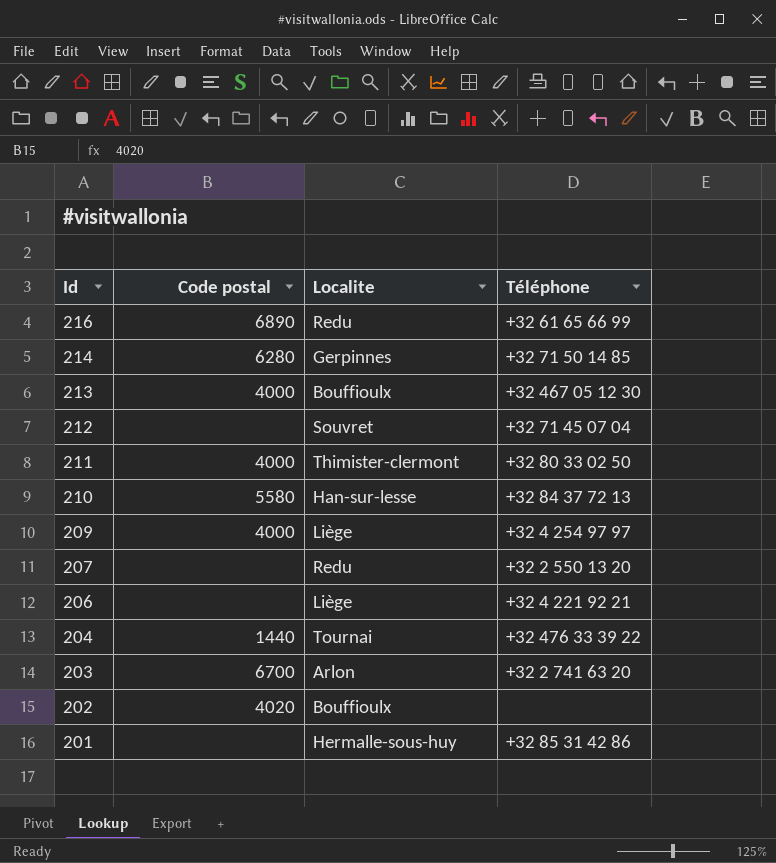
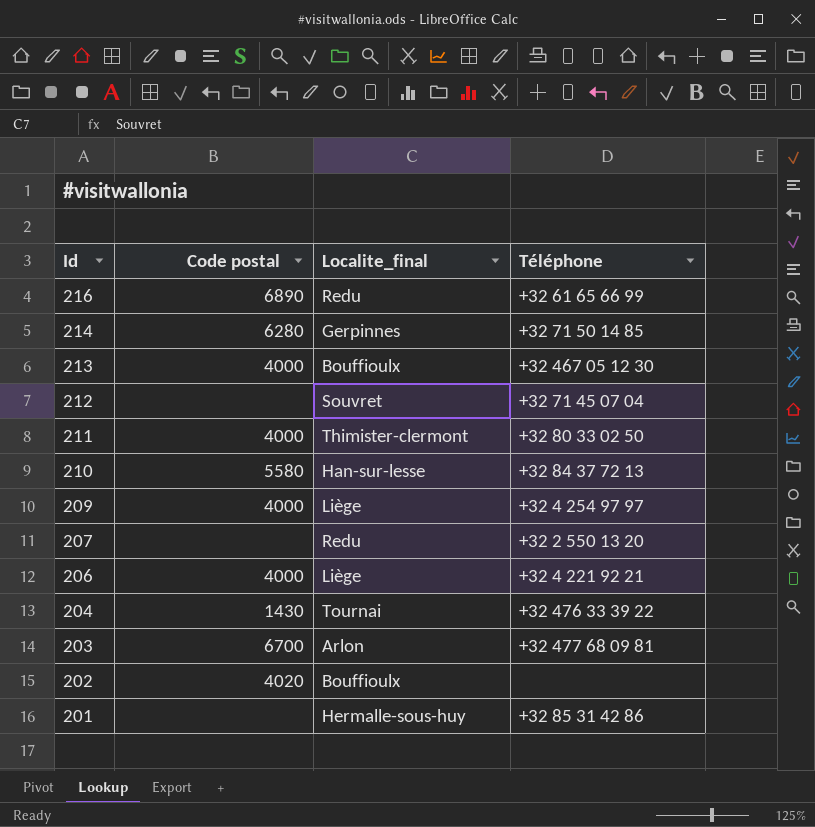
column name: Localite -> Localite_final
206 | Code postal: none -> 4000
204 | Code postal: 1440 -> 1430
203 | Téléphone: +32 2 741 63 20 -> +32 477 68 09 81

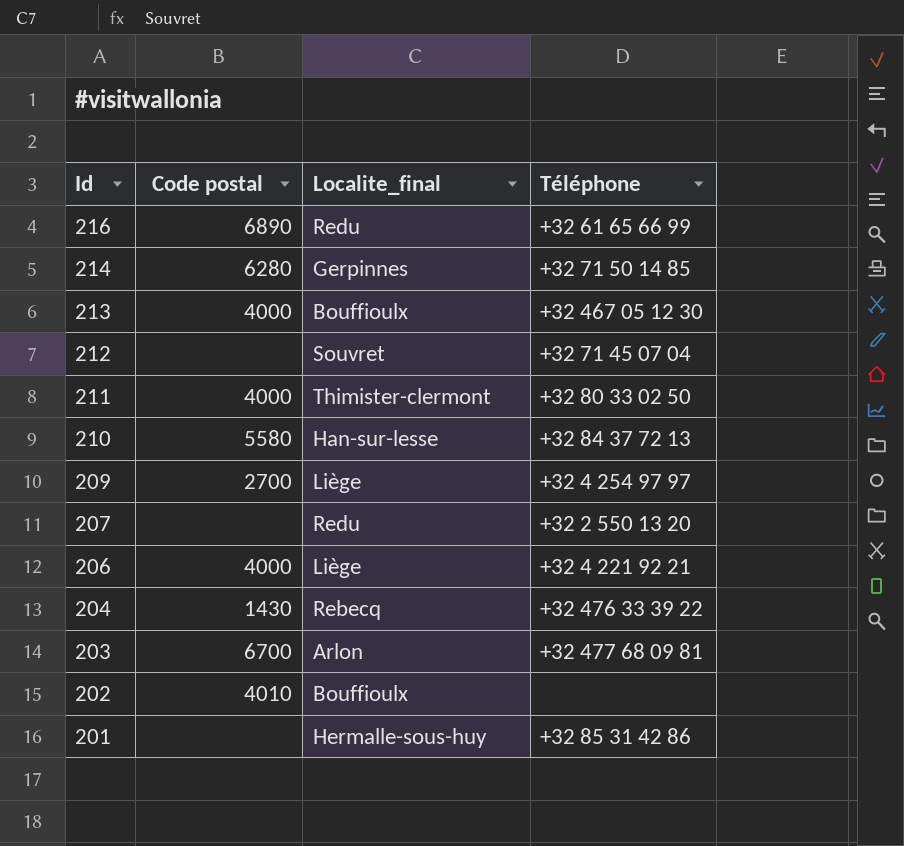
209 | Code postal: 4000 -> 2700
204 | Localite_final: Tournai -> Rebecq
202 | Code postal: 4020 -> 4010

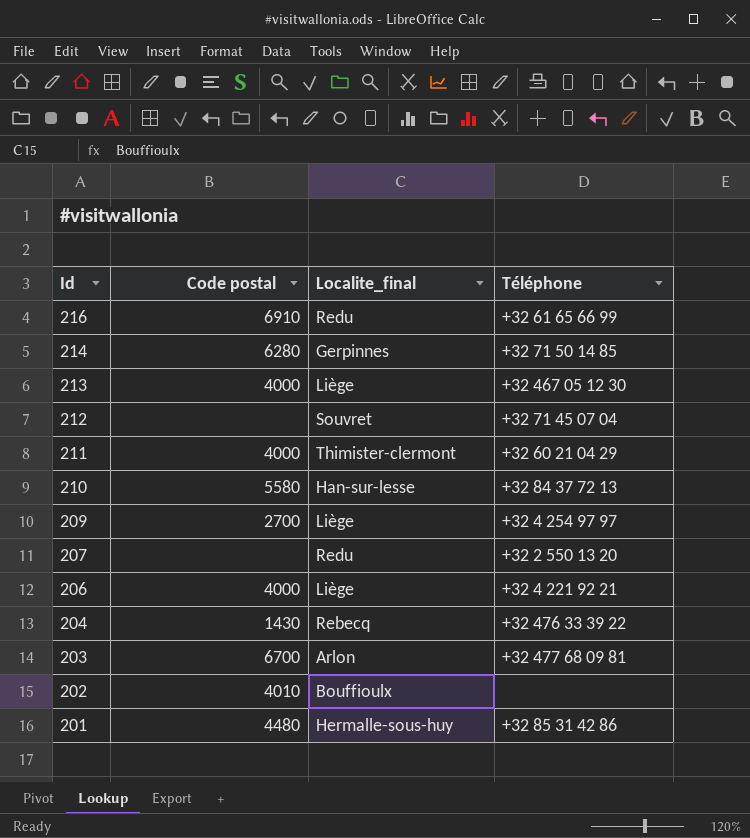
216 | Code postal: 6890 -> 6910
213 | Localite_final: Bouffioulx -> Liège
211 | Téléphone: +32 80 33 02 50 -> +32 60 21 04 29
201 | Code postal: none -> 4480

